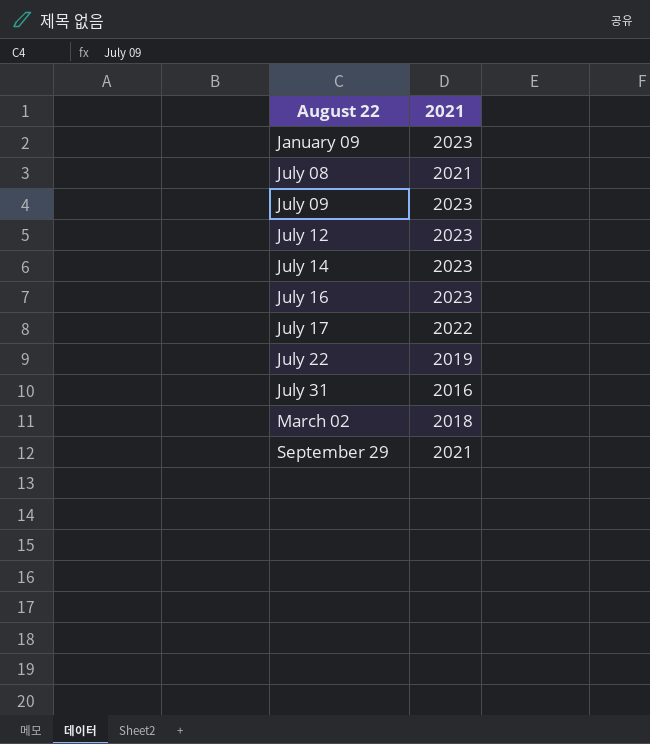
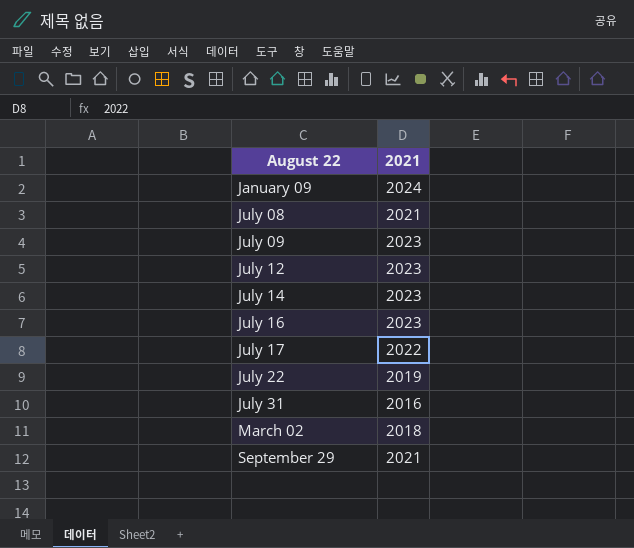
January 09 | 2021: 2023 -> 2024

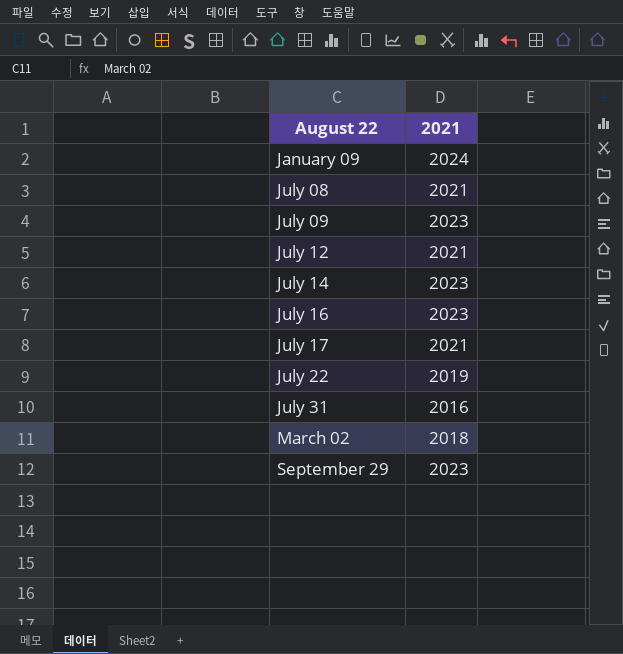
July 12 | 2021: 2023 -> 2021
July 17 | 2021: 2022 -> 2021
September 29 | 2021: 2021 -> 2023

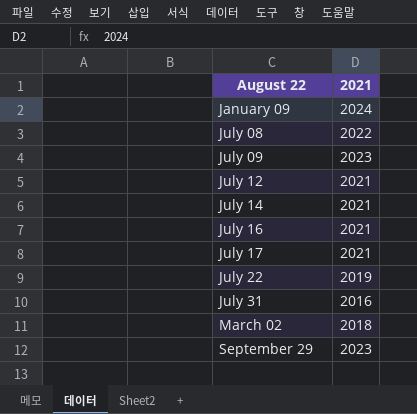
July 08 | 2021: 2021 -> 2022
July 14 | 2021: 2023 -> 2021
July 16 | 2021: 2023 -> 2021

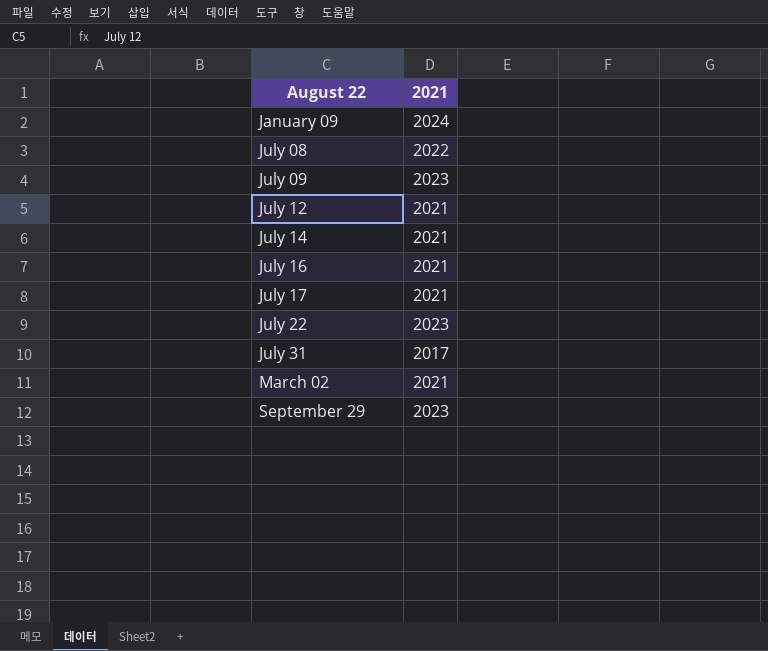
July 22 | 2021: 2019 -> 2023
July 31 | 2021: 2016 -> 2017
March 02 | 2021: 2018 -> 2021

